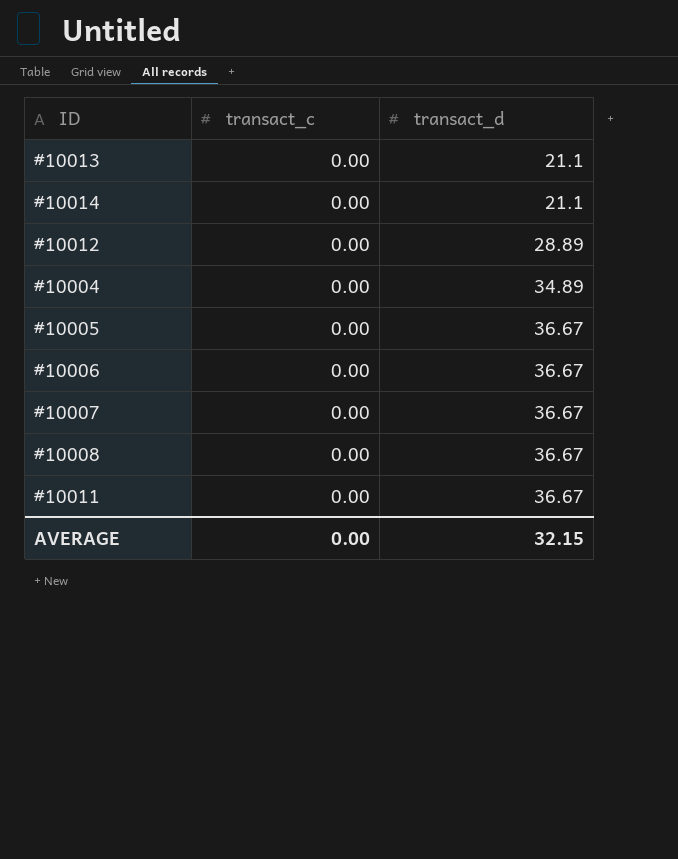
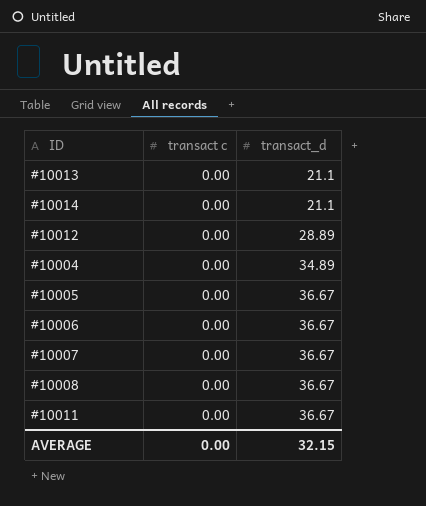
column name: transact_c -> transact c

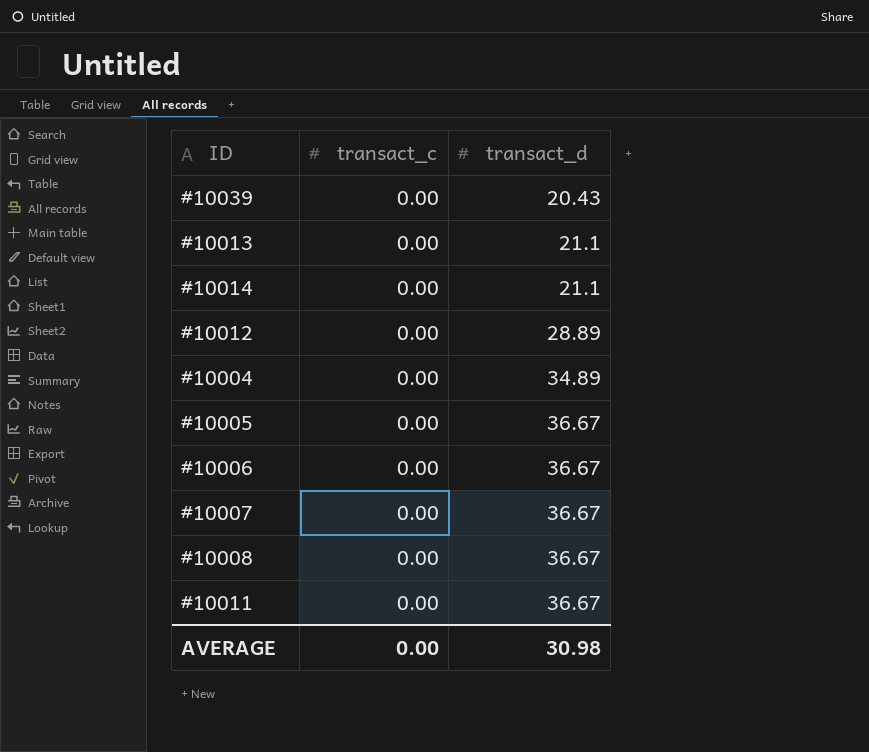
column name: transact c -> transact_c
row #10039: none -> 0.00 | 20.43
AVERAGE | transact_d: 32.15 -> 30.98

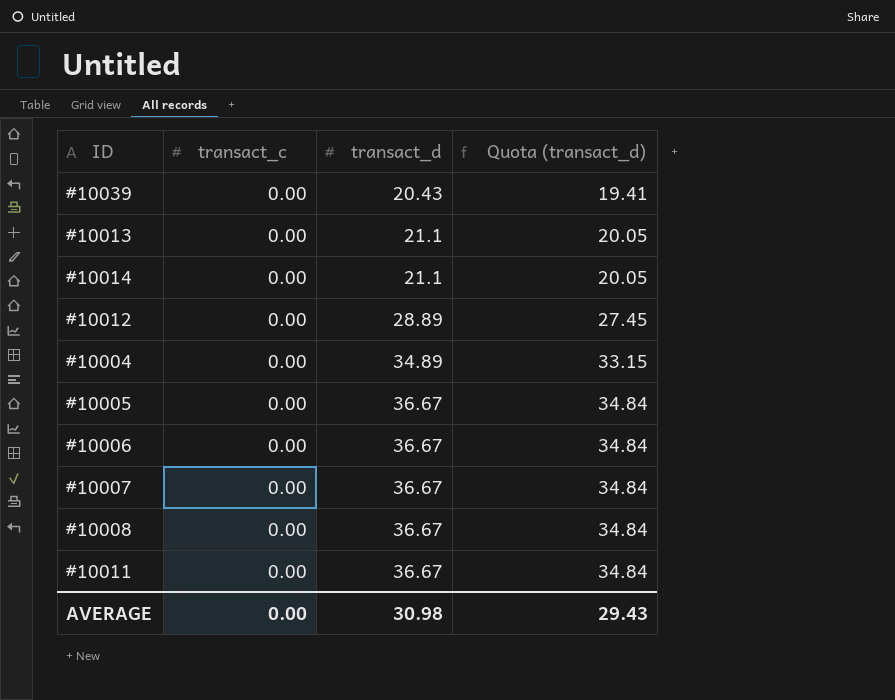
column Quota (transact_d) | formula: none -> [transact_d] * 0.95

